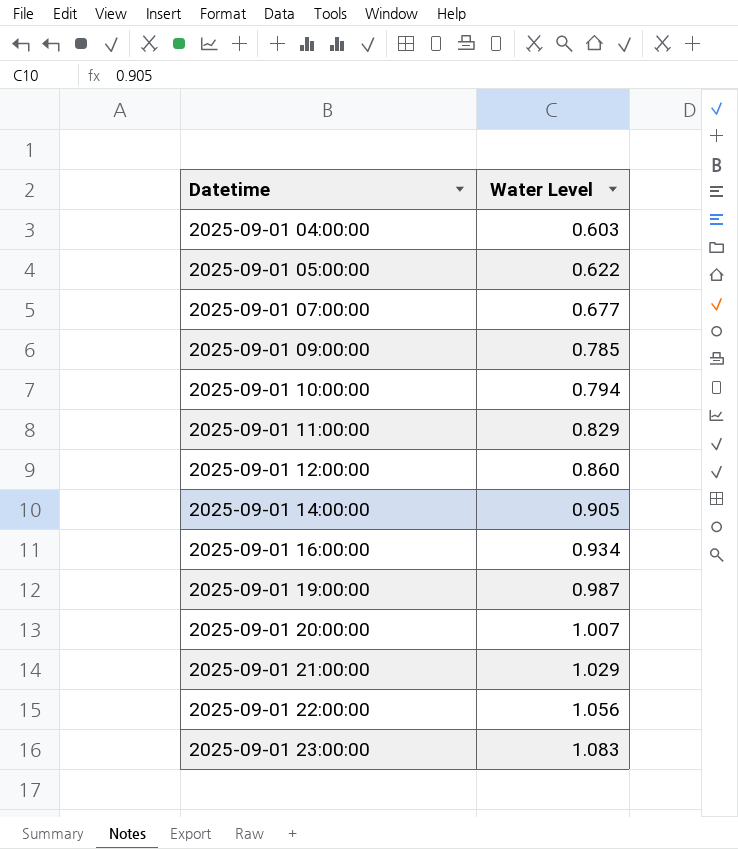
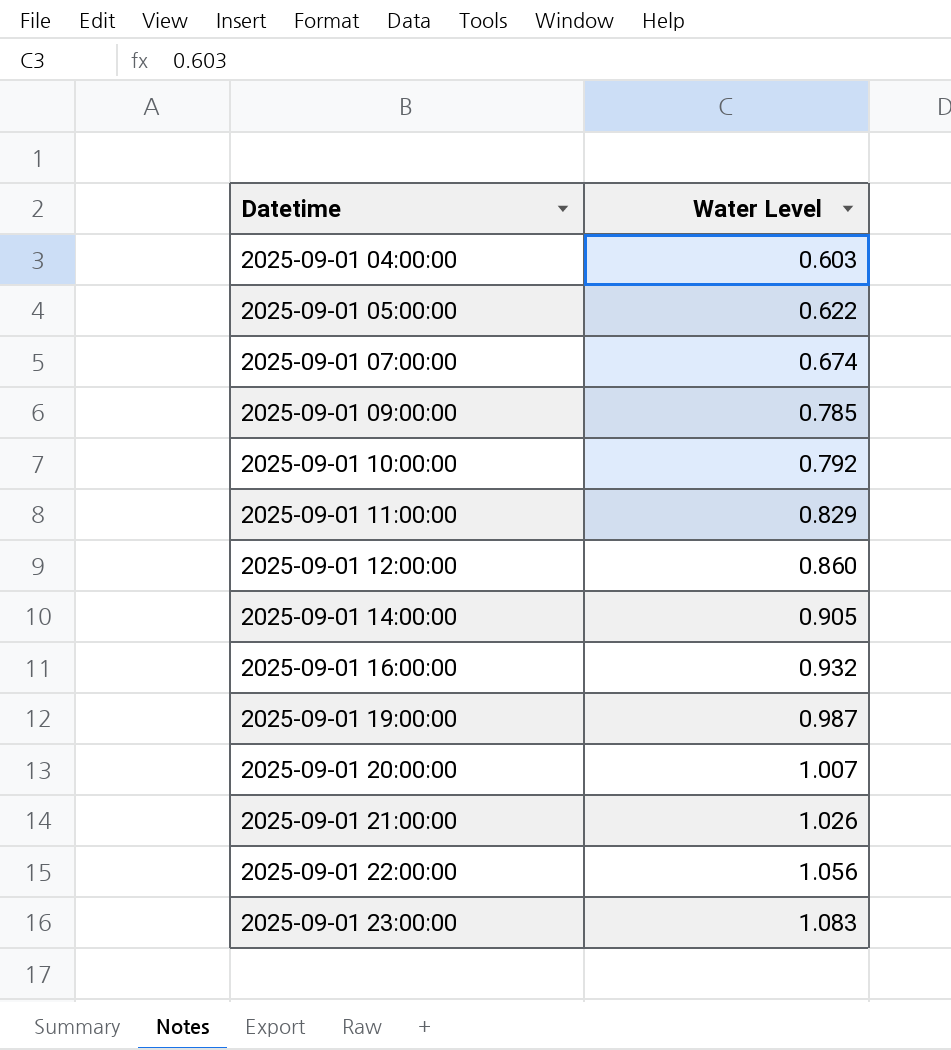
2025-09-01 07:00:00 | Water Level: 0.677 -> 0.674
2025-09-01 10:00:00 | Water Level: 0.794 -> 0.792
2025-09-01 16:00:00 | Water Level: 0.934 -> 0.932
2025-09-01 21:00:00 | Water Level: 1.029 -> 1.026

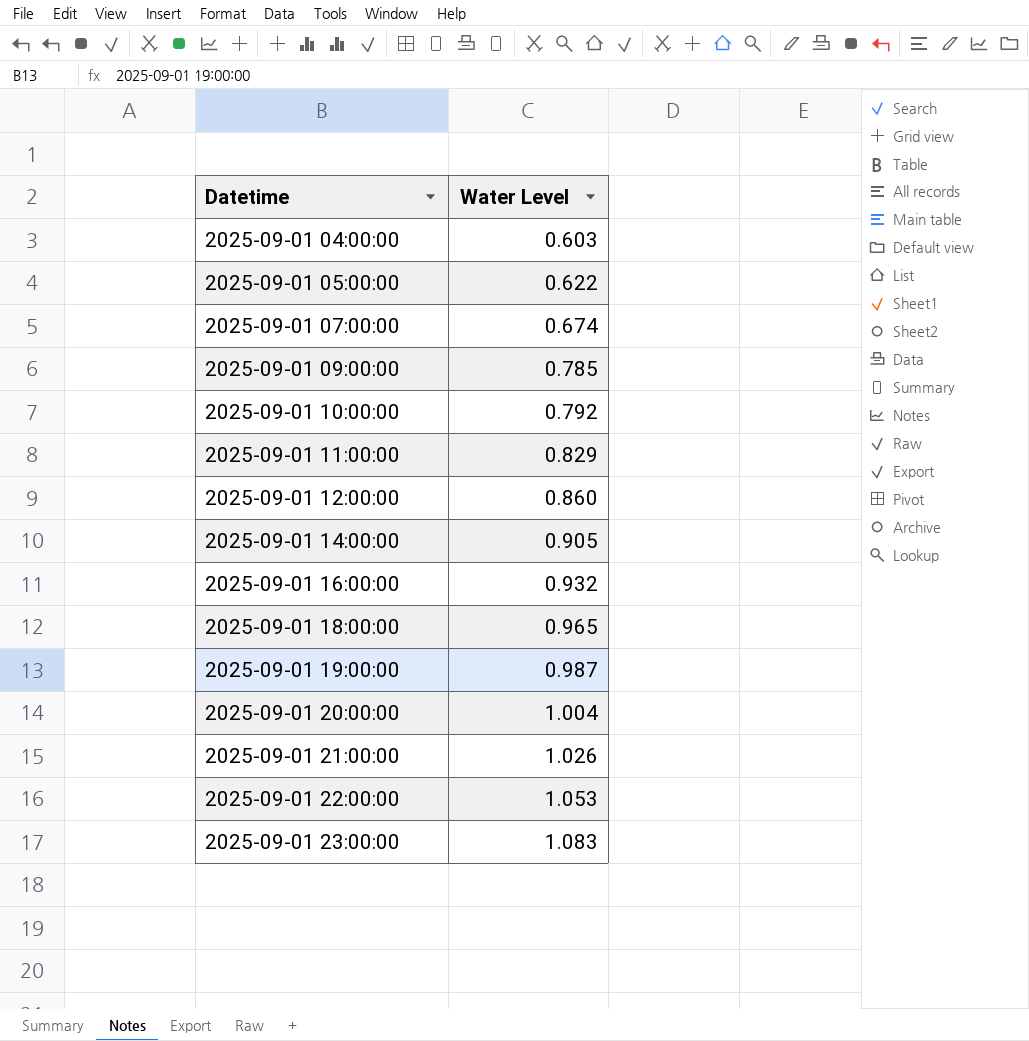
row 2025-09-01 18:00:00: none -> 0.965
2025-09-01 20:00:00 | Water Level: 1.007 -> 1.004
2025-09-01 22:00:00 | Water Level: 1.056 -> 1.053

